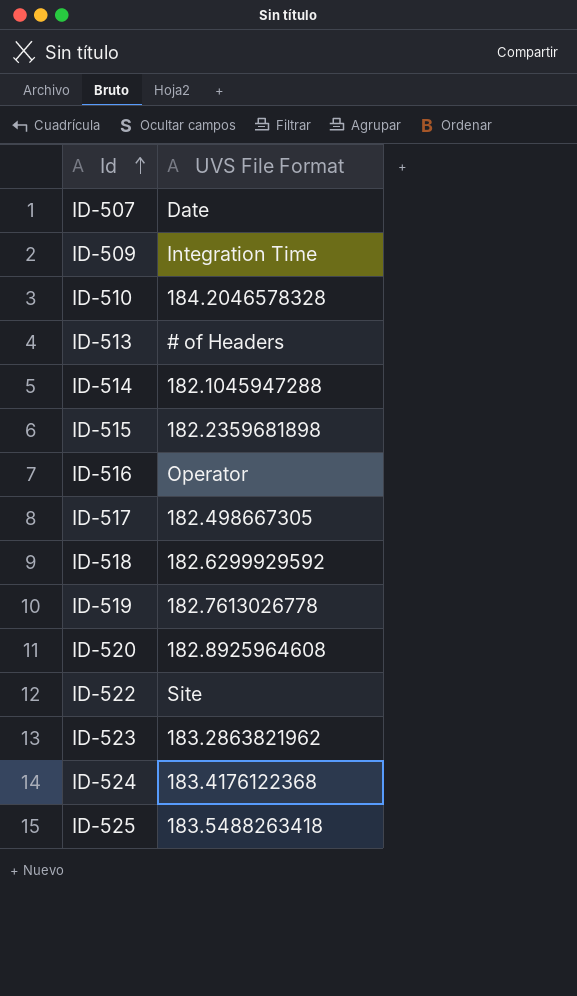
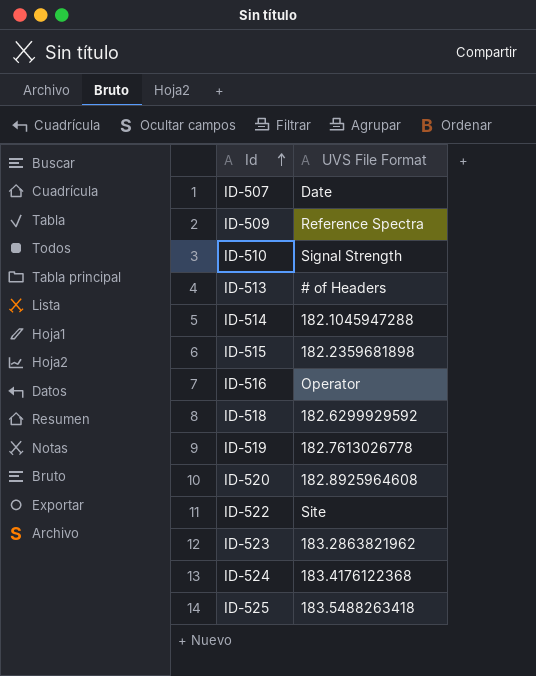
row ID-517: 182.498667305 -> none
ID-509 | UVS File Format: Integration Time -> Reference Spectra
ID-510 | UVS File Format: 184.2046578328 -> Signal Strength

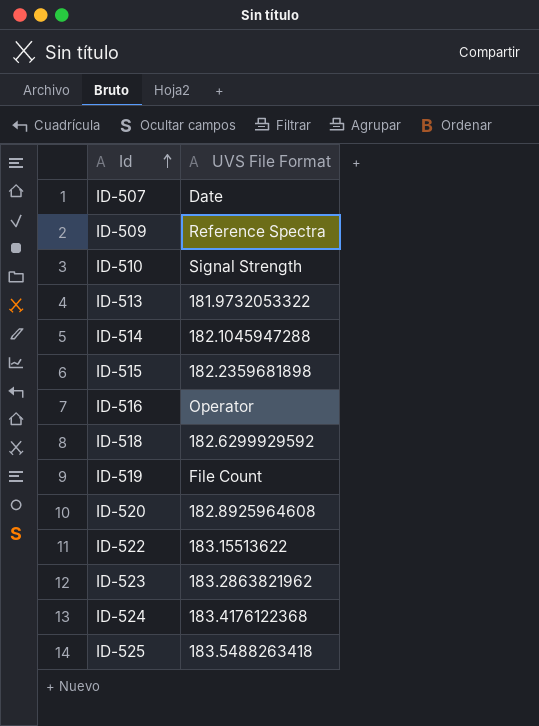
ID-513 | UVS File Format: # of Headers -> 181.9732053322
ID-519 | UVS File Format: 182.7613026778 -> File Count
ID-522 | UVS File Format: Site -> 183.15513622

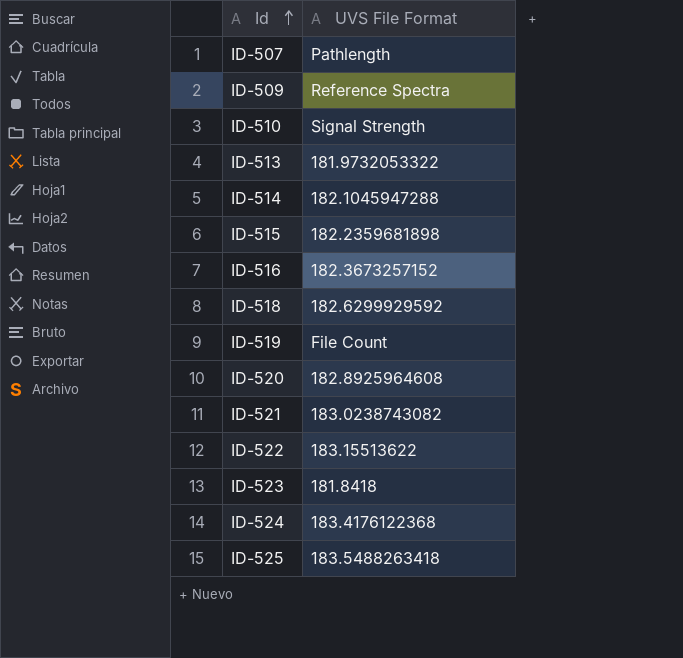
ID-507 | UVS File Format: Date -> Pathlength
ID-516 | UVS File Format: Operator -> 182.3673257152
row ID-521: none -> 183.0238743082
ID-523 | UVS File Format: 183.2863821962 -> 181.8418

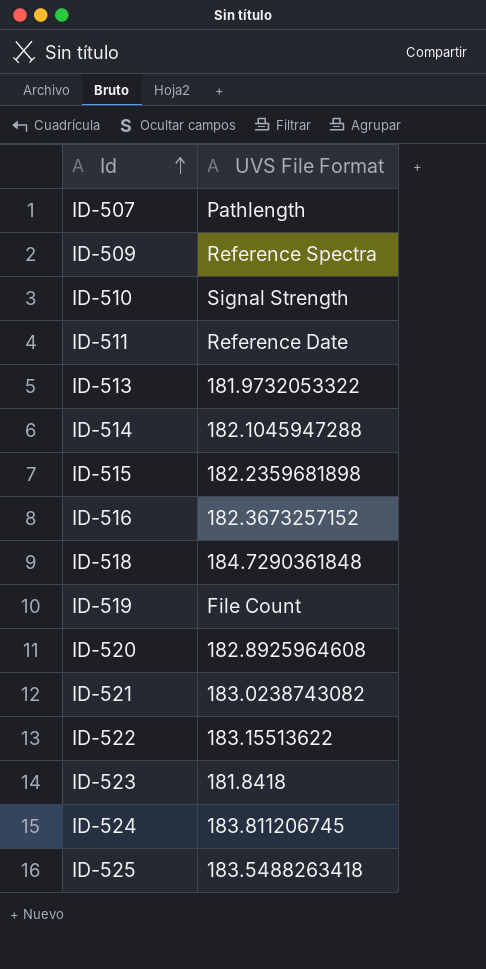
row ID-511: none -> Reference Date
ID-518 | UVS File Format: 182.6299929592 -> 184.7290361848
ID-524 | UVS File Format: 183.4176122368 -> 183.811206745

